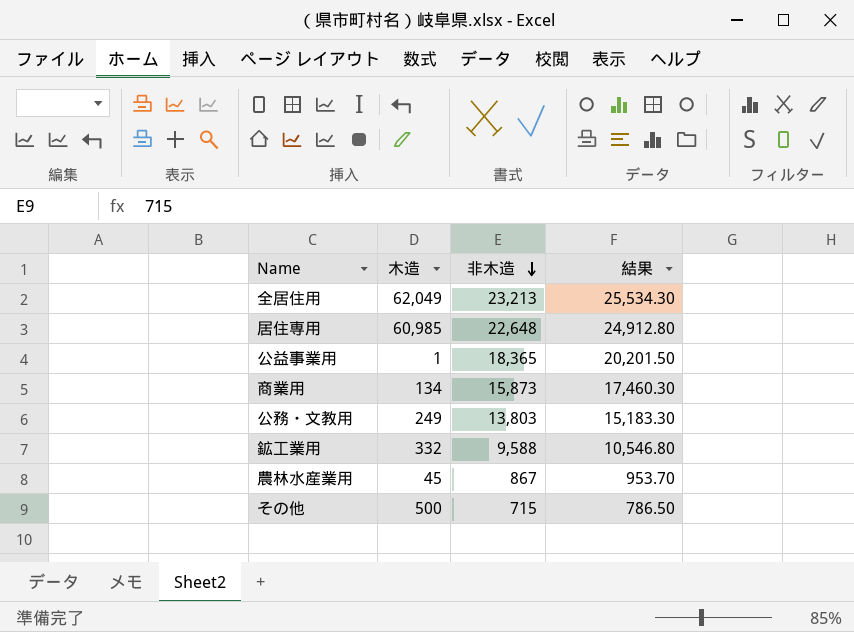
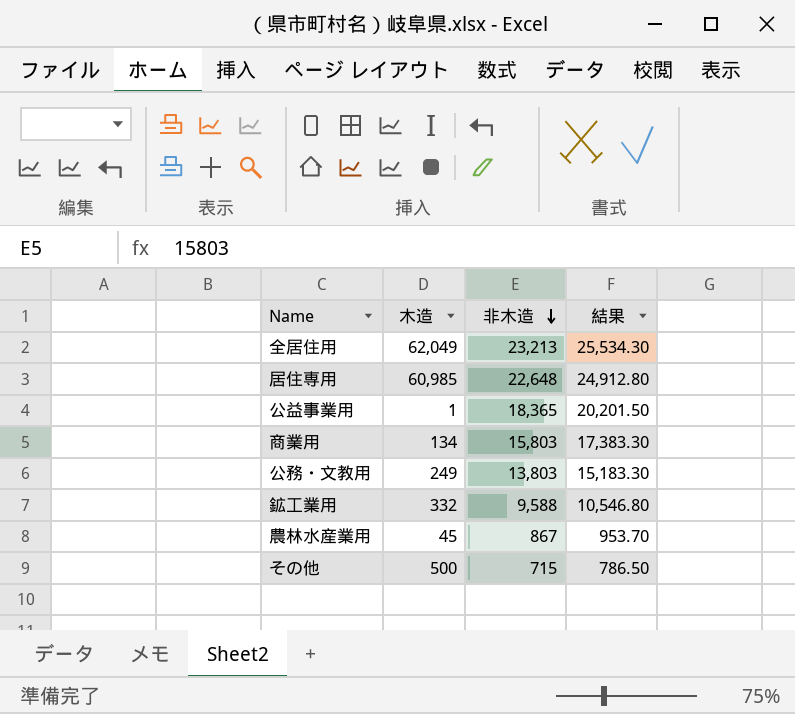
商業用 | 非木造: 15,873 -> 15,803
商業用 | 結果: 17,460.30 -> 17,383.30

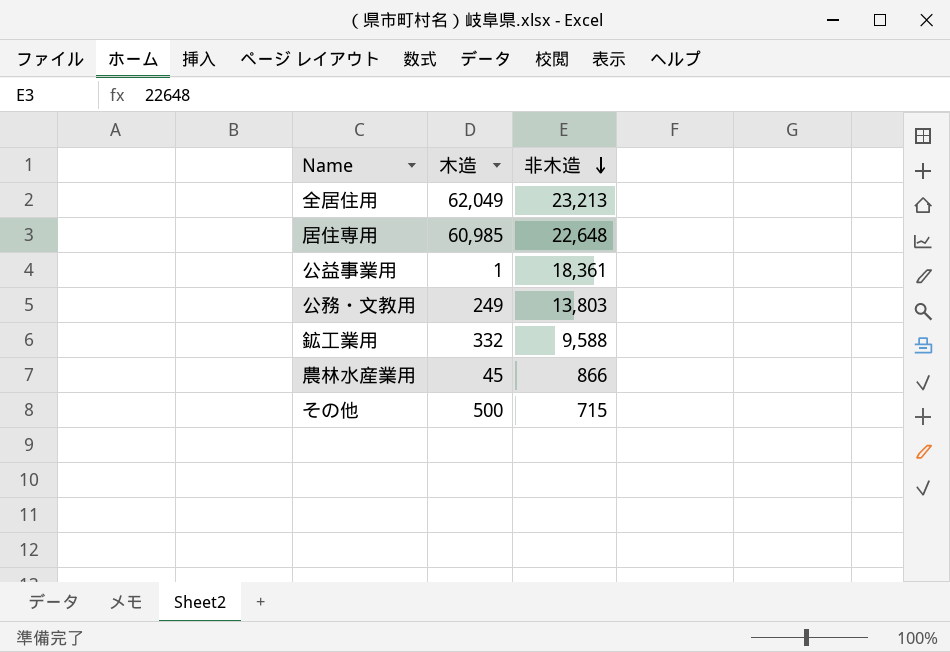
column 結果 | formula: [非木造] * 1.1 -> none
row 商業用: 134 | 15,803 | 17,383.30 -> none
公益事業用 | 非木造: 18,365 -> 18,361
農林水産業用 | 非木造: 867 -> 866

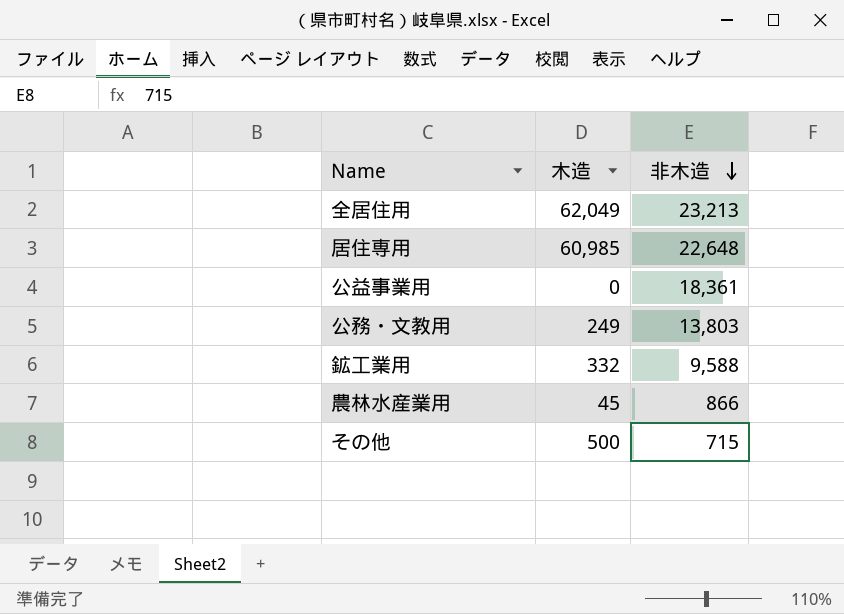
公益事業用 | 木造: 1 -> 0

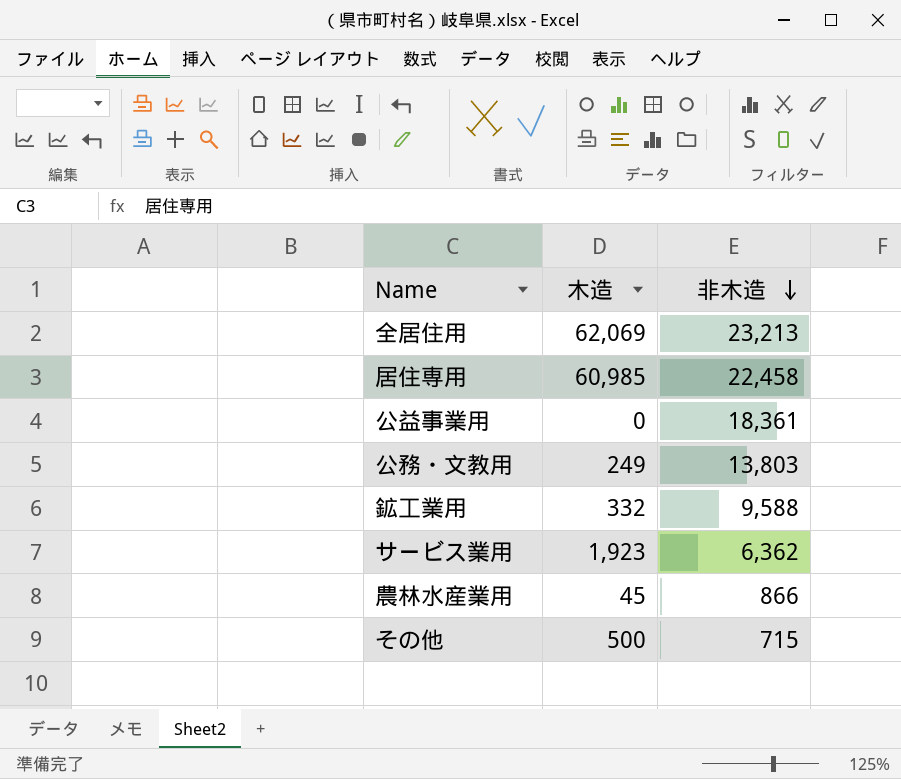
全居住用 | 木造: 62,049 -> 62,069
居住専用 | 非木造: 22,648 -> 22,458
row サービス業用: none -> 1,923 | 6,362

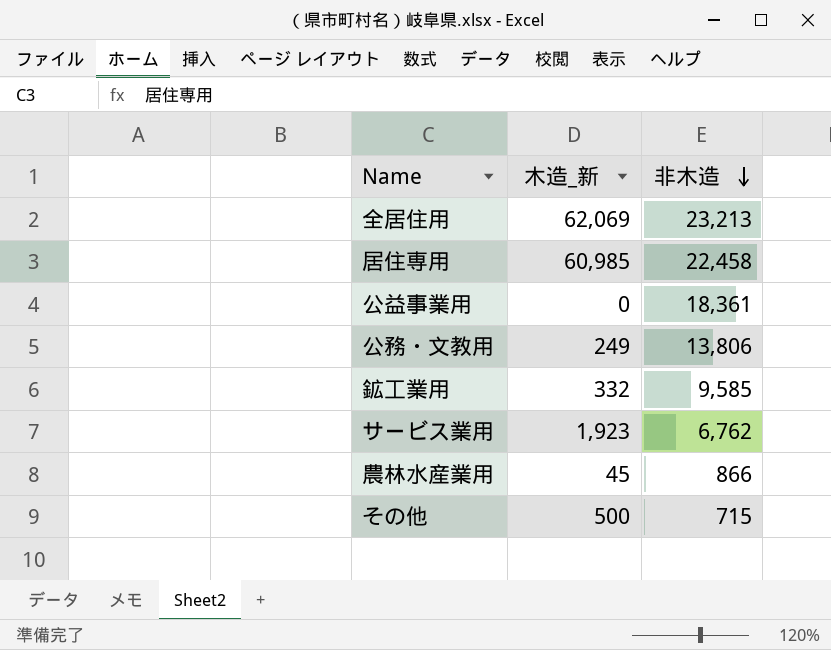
column name: 木造 -> 木造_新
公務・文教用 | 非木造: 13,803 -> 13,806
鉱工業用 | 非木造: 9,588 -> 9,585
サービス業用 | 非木造: 6,362 -> 6,762

